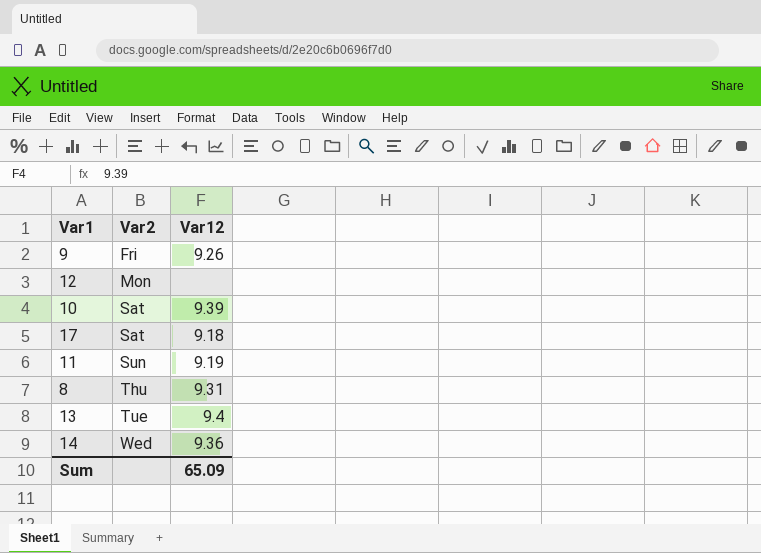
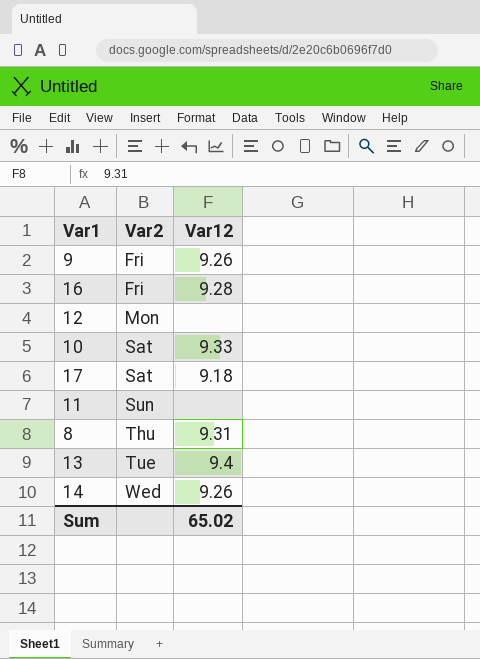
row 16: none -> Fri | 9.28
10 | Var12: 9.39 -> 9.33
11 | Var12: 9.19 -> none
14 | Var12: 9.36 -> 9.26
Sum | Var12: 65.09 -> 65.02

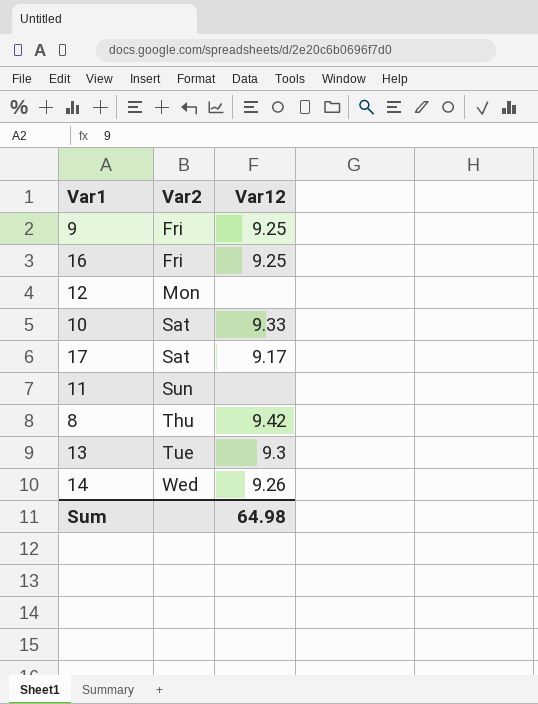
9 | Var12: 9.26 -> 9.25
16 | Var12: 9.28 -> 9.25
17 | Var12: 9.18 -> 9.17
8 | Var12: 9.31 -> 9.42
13 | Var12: 9.4 -> 9.3
Sum | Var12: 65.02 -> 64.98

